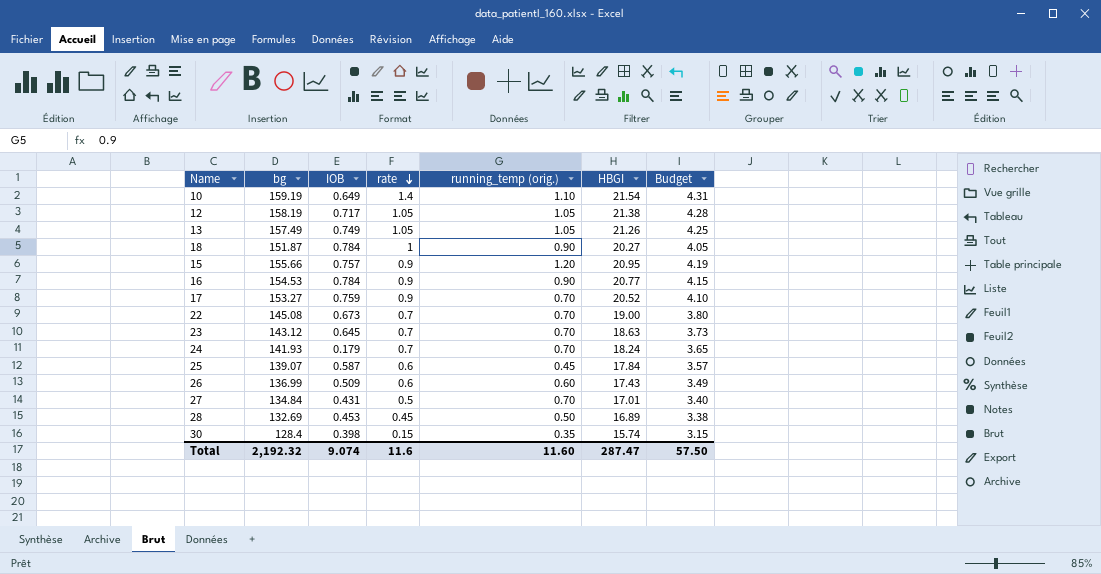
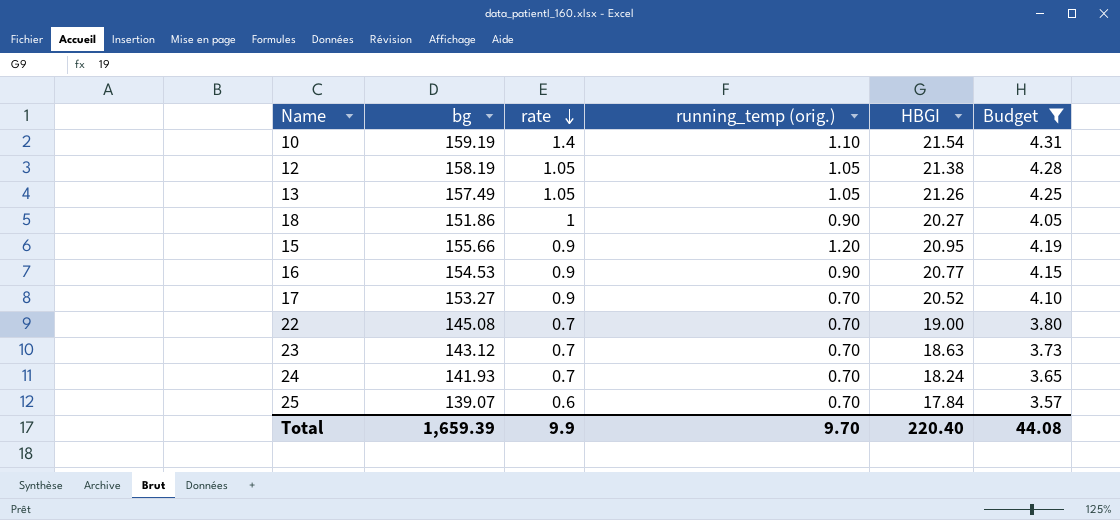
filter: none -> Budget >= 3.57
column IOB | position: 3 -> none
18 | bg: 151.87 -> 151.86
25 | running_temp (orig.): 0.45 -> 0.70
Total | bg: 2,192.32 -> 1,659.39
Total | rate: 11.6 -> 9.9
Total | running_temp (orig.): 11.60 -> 9.70
Total | HBGI: 287.47 -> 220.40
Total | Budget: 57.50 -> 44.08

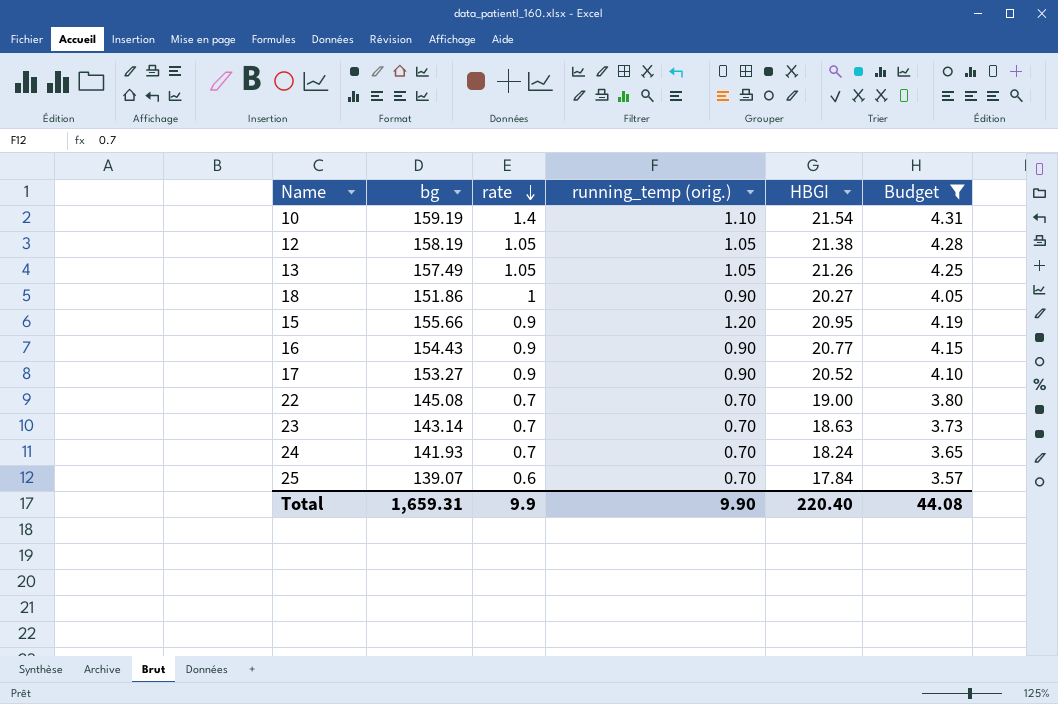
16 | bg: 154.53 -> 154.43
17 | running_temp (orig.): 0.70 -> 0.90
23 | bg: 143.12 -> 143.14
Total | bg: 1,659.39 -> 1,659.31
Total | running_temp (orig.): 9.70 -> 9.90

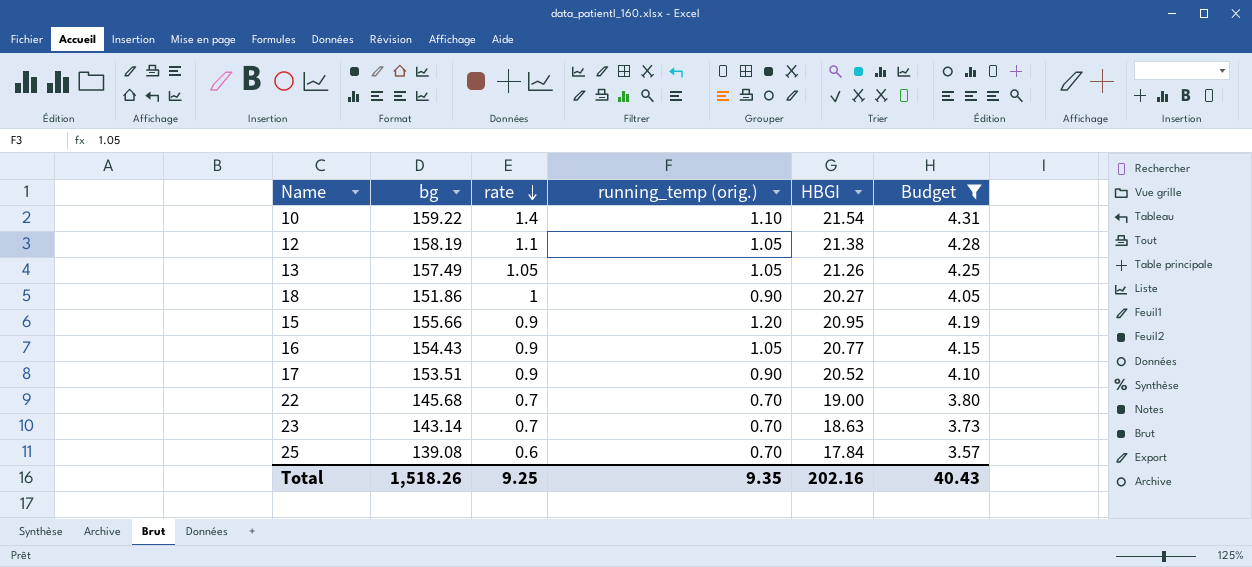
row 24: 141.93 | 0.7 | 0.70 | 18.24 | 3.65 -> none
10 | bg: 159.19 -> 159.22
12 | rate: 1.05 -> 1.1
16 | running_temp (orig.): 0.90 -> 1.05
17 | bg: 153.27 -> 153.51
22 | bg: 145.08 -> 145.68
25 | bg: 139.07 -> 139.08
Total | bg: 1,659.31 -> 1,518.26
Total | rate: 9.9 -> 9.25
Total | running_temp (orig.): 9.90 -> 9.35
Total | HBGI: 220.40 -> 202.16
Total | Budget: 44.08 -> 40.43

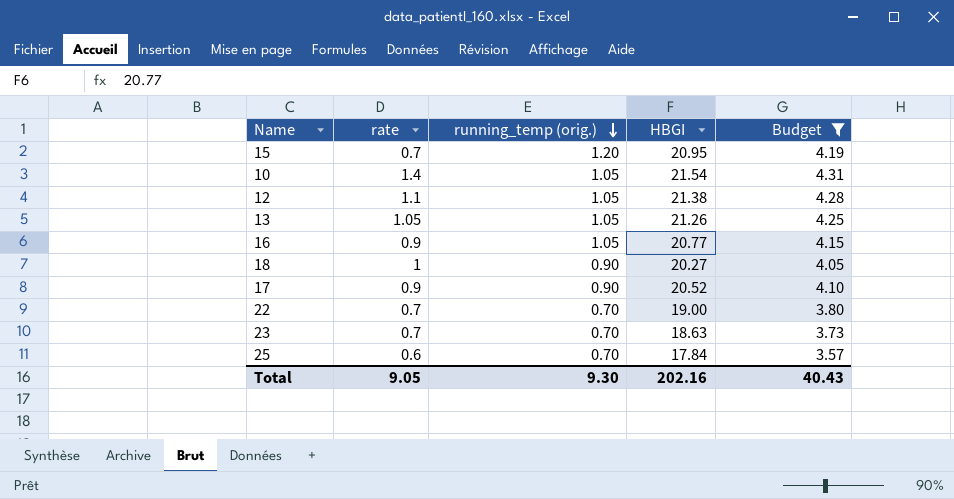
row order: rate descending -> running_temp (orig.) descending
column bg | position: 2 -> none
15 | rate: 0.9 -> 0.7
10 | running_temp (orig.): 1.10 -> 1.05
Total | rate: 9.25 -> 9.05
Total | running_temp (orig.): 9.35 -> 9.30

